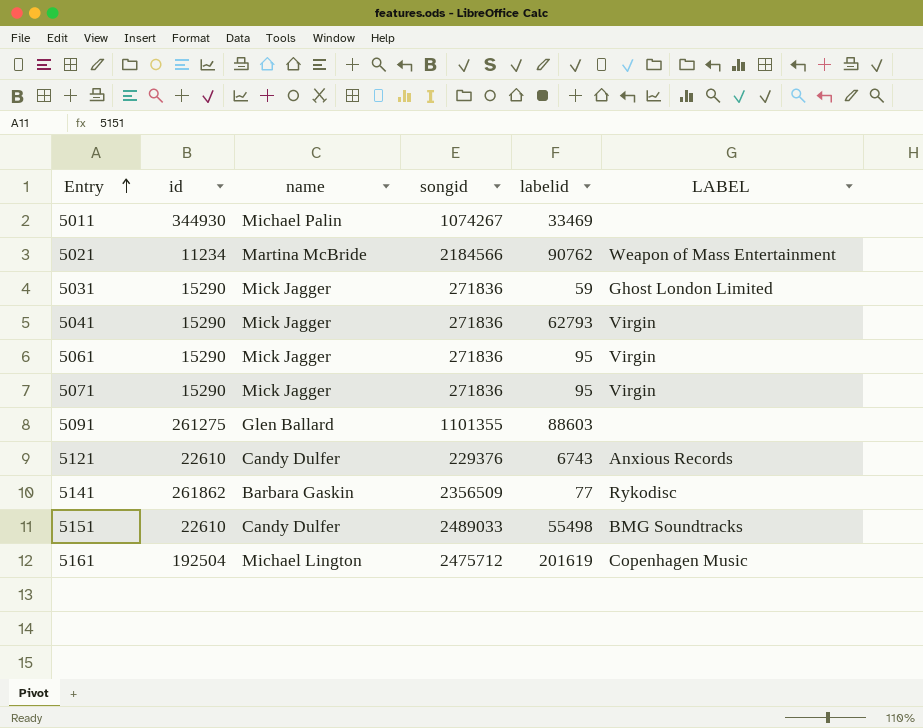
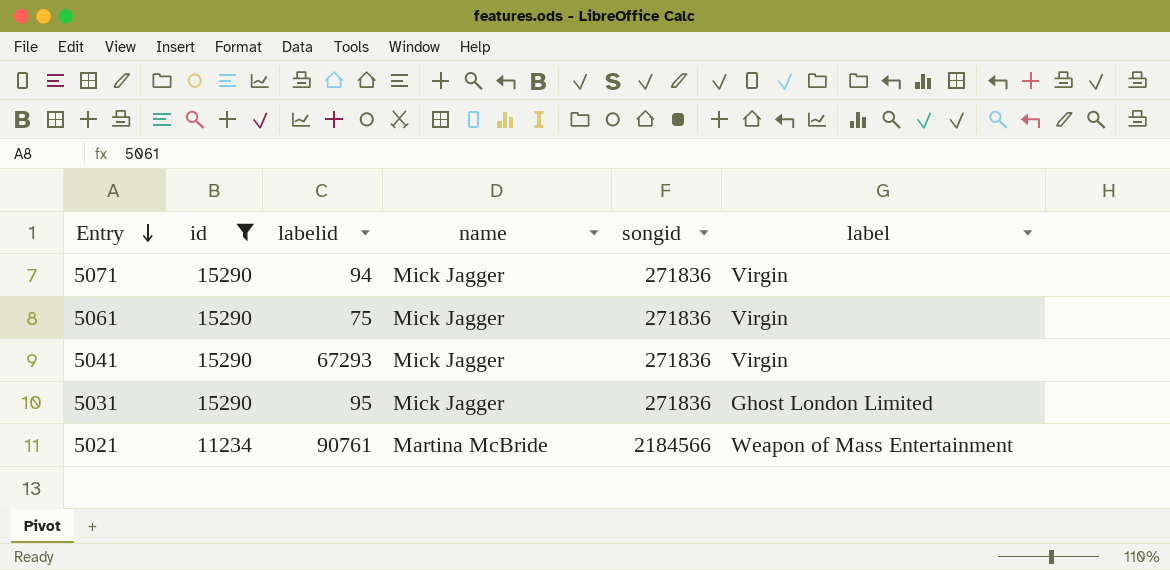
filter: none -> id <= 15290
row order: Entry ascending -> Entry descending
column labelid | position: 5 -> 3
column name: LABEL -> label
5071 | labelid: 95 -> 94
5061 | labelid: 95 -> 75
5041 | labelid: 62793 -> 67293
5031 | labelid: 59 -> 95
5021 | labelid: 90762 -> 90761

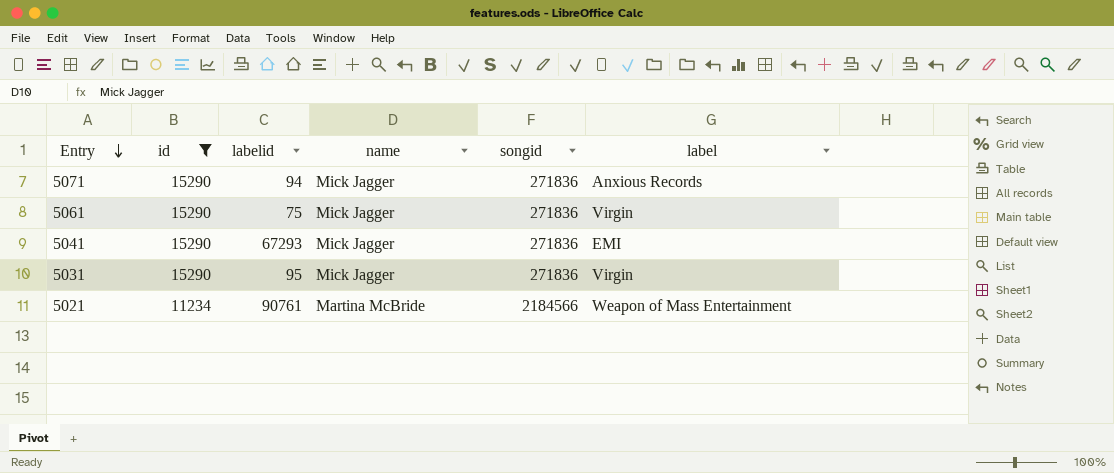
5071 | label: Virgin -> Anxious Records
5041 | label: Virgin -> EMI
5031 | label: Ghost London Limited -> Virgin

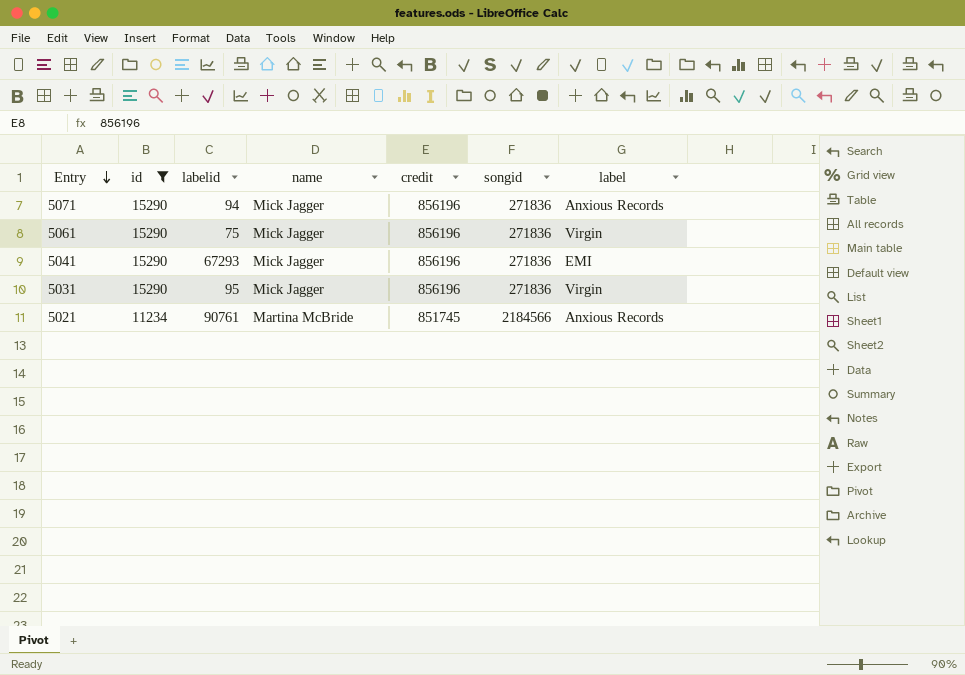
column credit | position: none -> 5
5021 | label: Weapon of Mass Entertainment -> Anxious Records

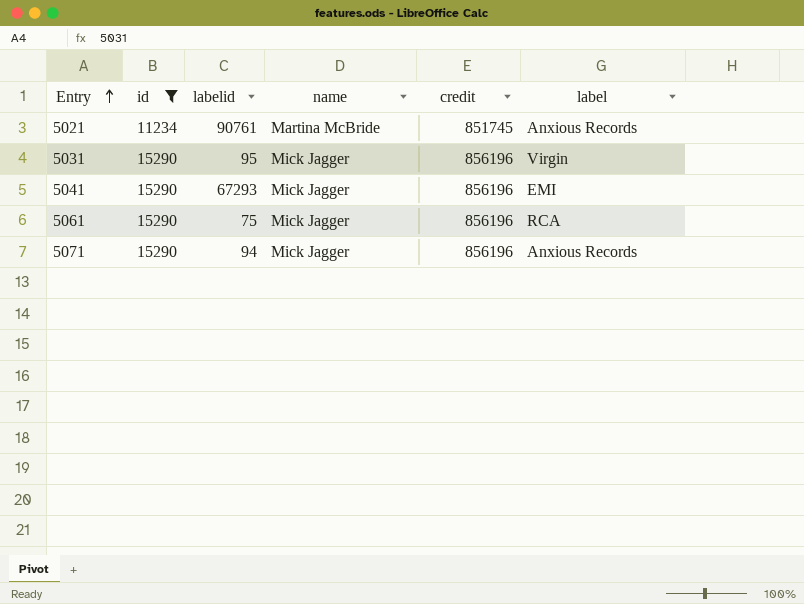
row order: Entry descending -> Entry ascending
column songid | position: 6 -> none
5061 | label: Virgin -> RCA

